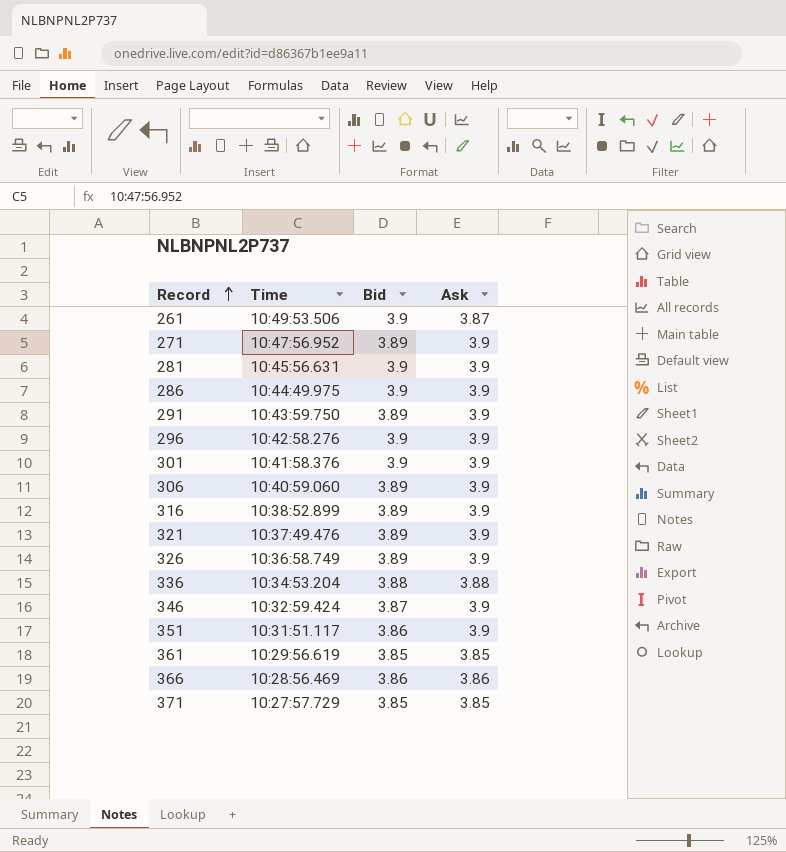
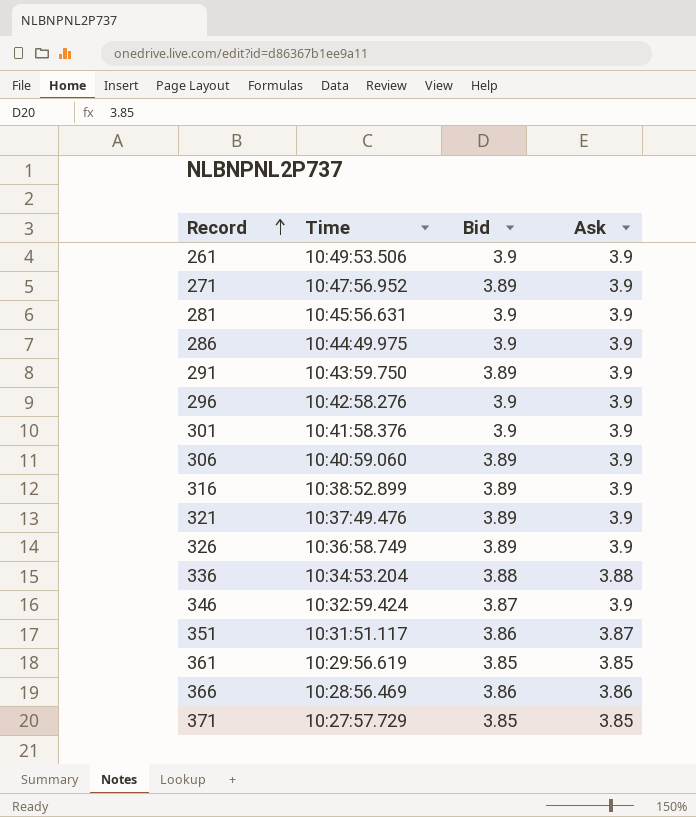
261 | Ask: 3.87 -> 3.9
351 | Ask: 3.9 -> 3.87

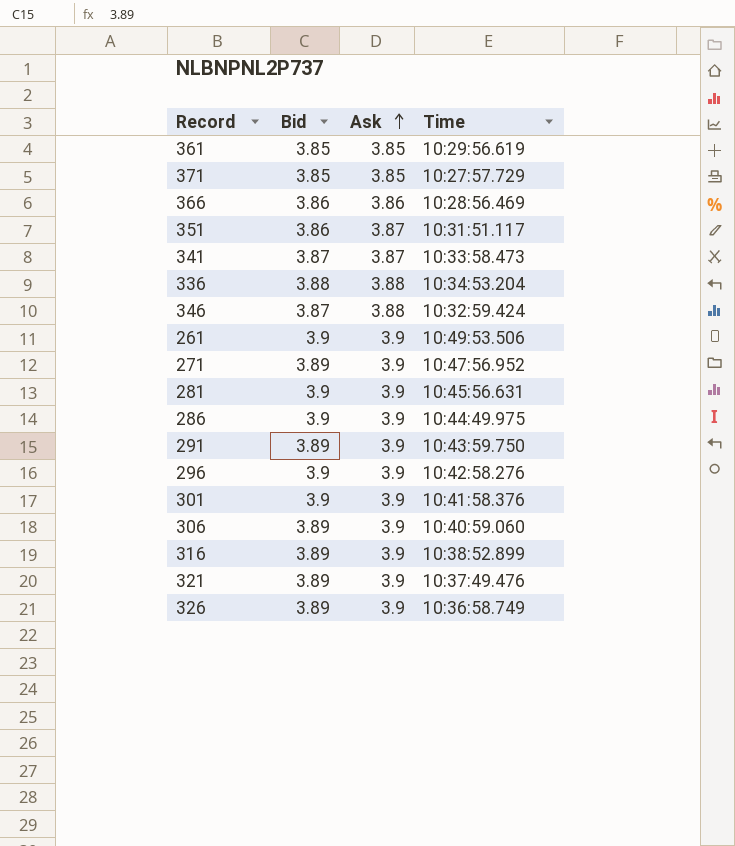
row order: Record ascending -> Ask ascending
column Time | position: 2 -> 4
row 341: none -> 3.87 | 3.87 | 10:33:58.473
346 | Ask: 3.9 -> 3.88

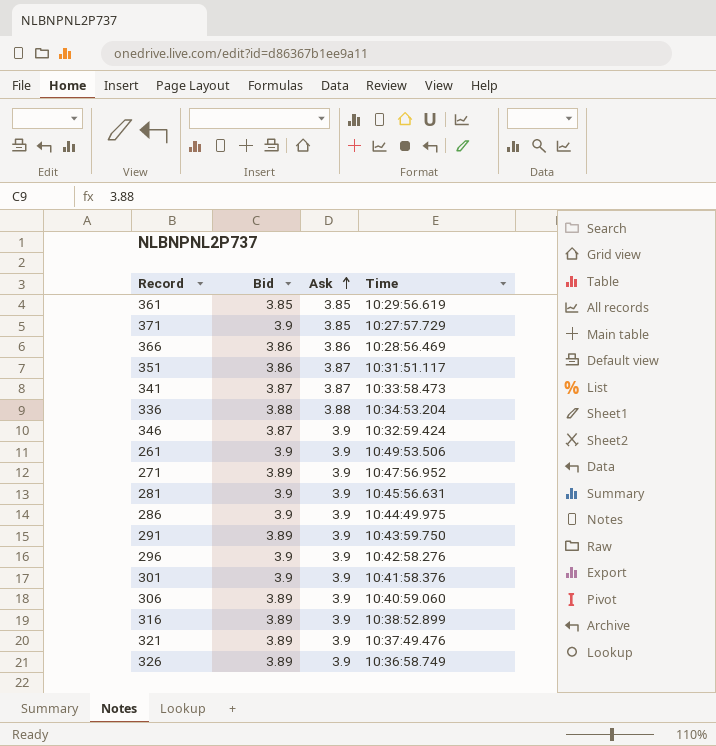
371 | Bid: 3.85 -> 3.9
346 | Ask: 3.88 -> 3.9

